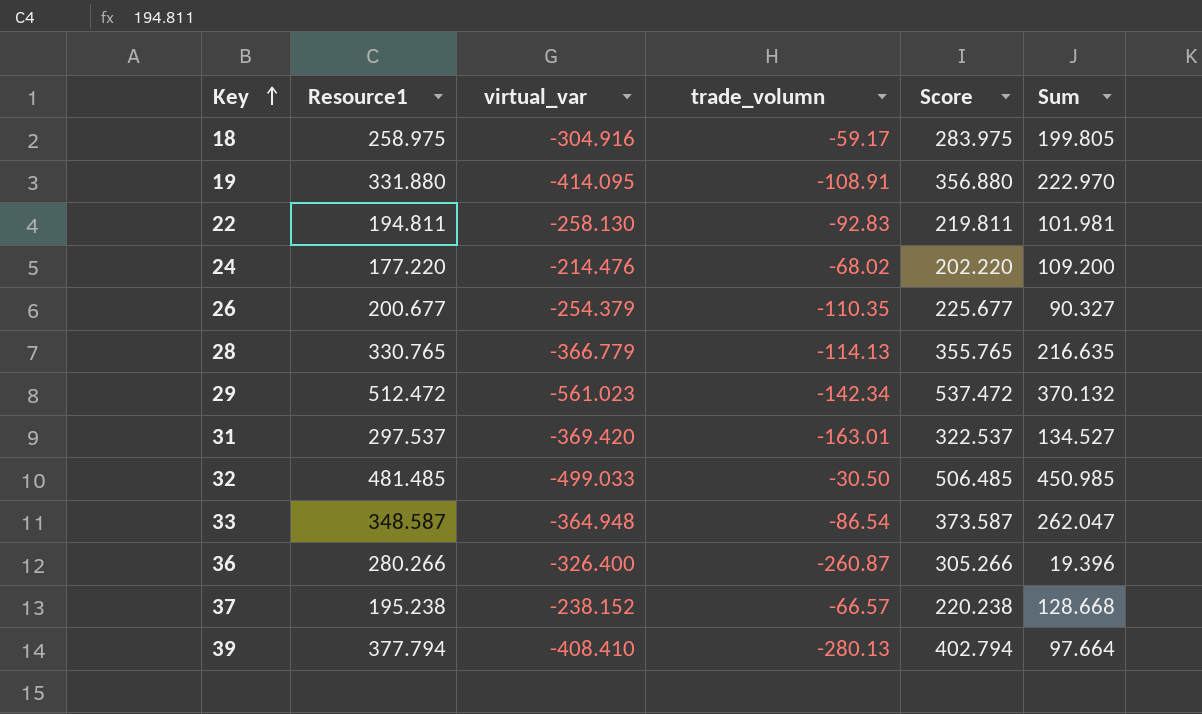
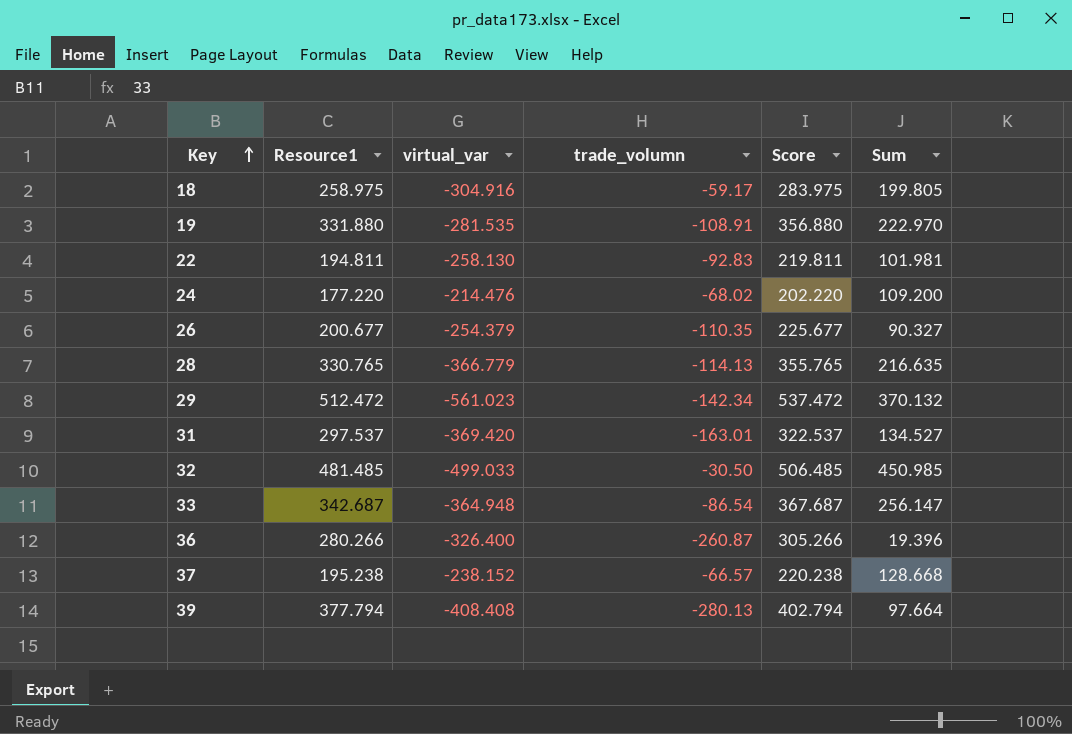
19 | virtual_var: -414.095 -> -281.535
33 | Resource1: 348.587 -> 342.687
33 | Score: 373.587 -> 367.687
33 | Sum: 262.047 -> 256.147
39 | virtual_var: -408.410 -> -408.408

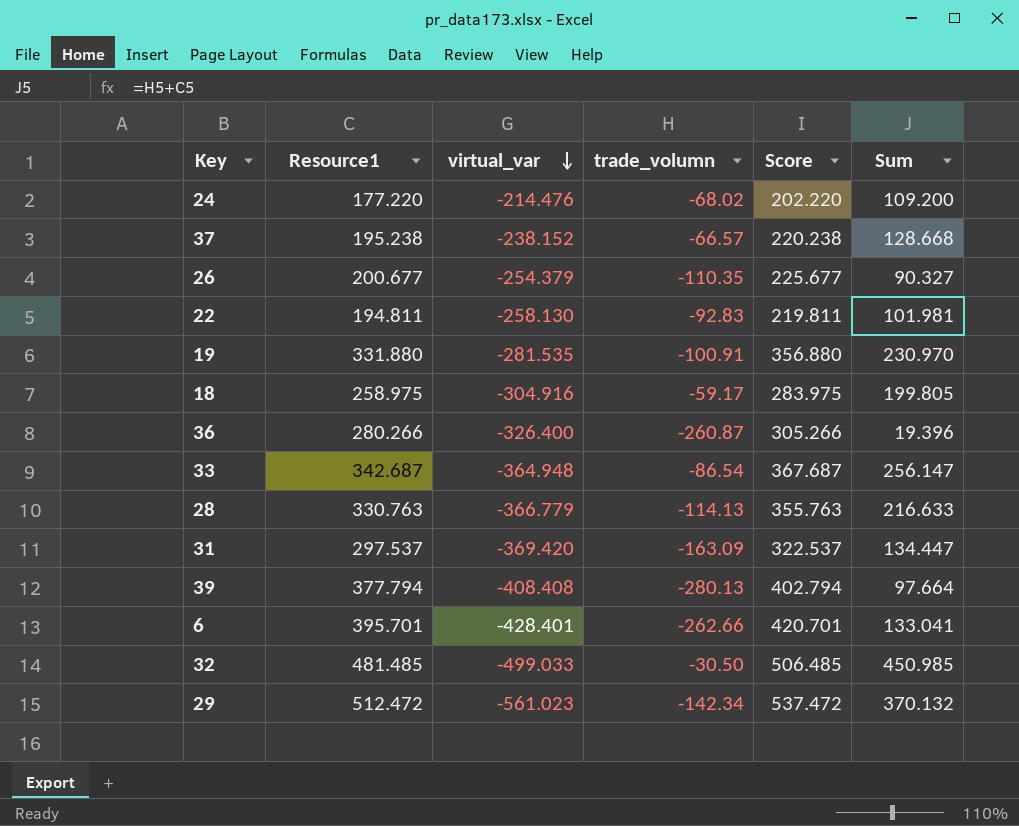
row order: Key ascending -> virtual_var descending
19 | trade_volumn: -108.91 -> -100.91
19 | Sum: 222.970 -> 230.970
28 | Resource1: 330.765 -> 330.763
28 | Score: 355.765 -> 355.763
28 | Sum: 216.635 -> 216.633
31 | trade_volumn: -163.01 -> -163.09
31 | Sum: 134.527 -> 134.447
row 6: none -> 395.701 | -428.401 | -262.66 | 420.701 | 133.041

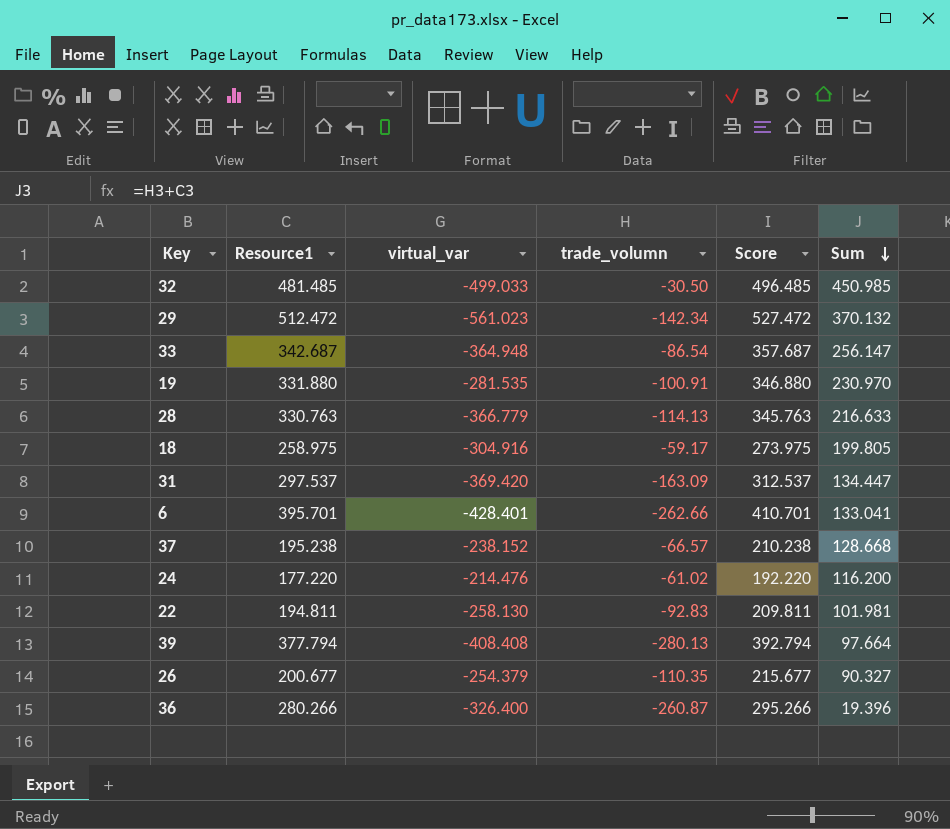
row order: virtual_var descending -> Sum descending
column Score | formula: [Resource1] + 25 -> [Resource1] + 15
24 | trade_volumn: -68.02 -> -61.02
24 | Sum: 109.200 -> 116.200

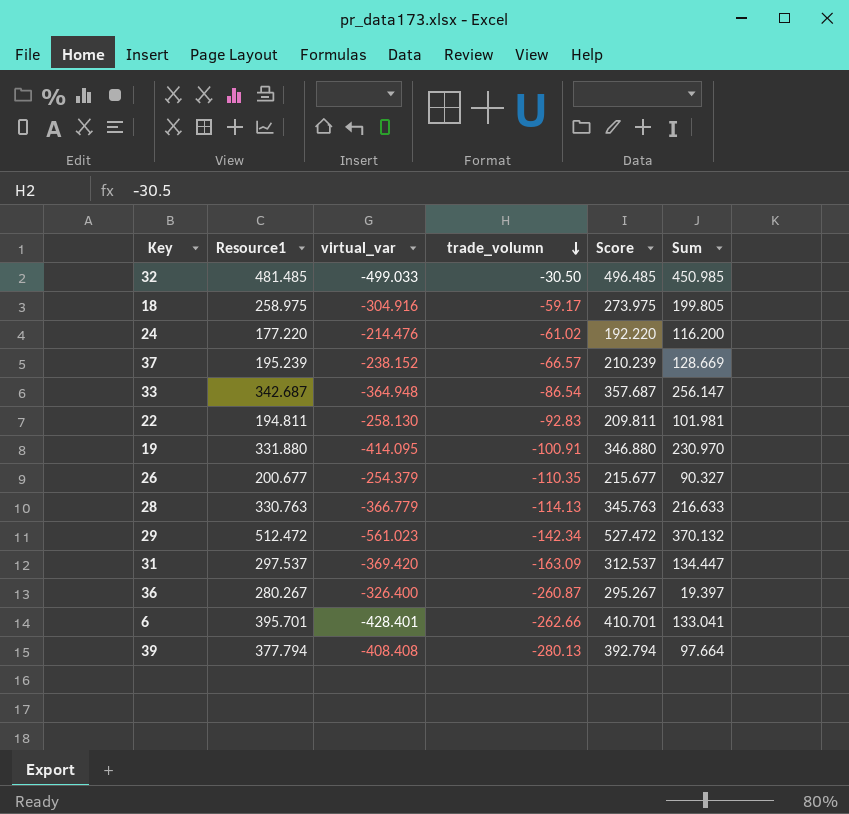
row order: Sum descending -> trade_volumn descending
37 | Resource1: 195.238 -> 195.239
37 | Score: 210.238 -> 210.239
37 | Sum: 128.668 -> 128.669
19 | virtual_var: -281.535 -> -414.095
36 | Resource1: 280.266 -> 280.267
36 | Score: 295.266 -> 295.267
36 | Sum: 19.396 -> 19.397

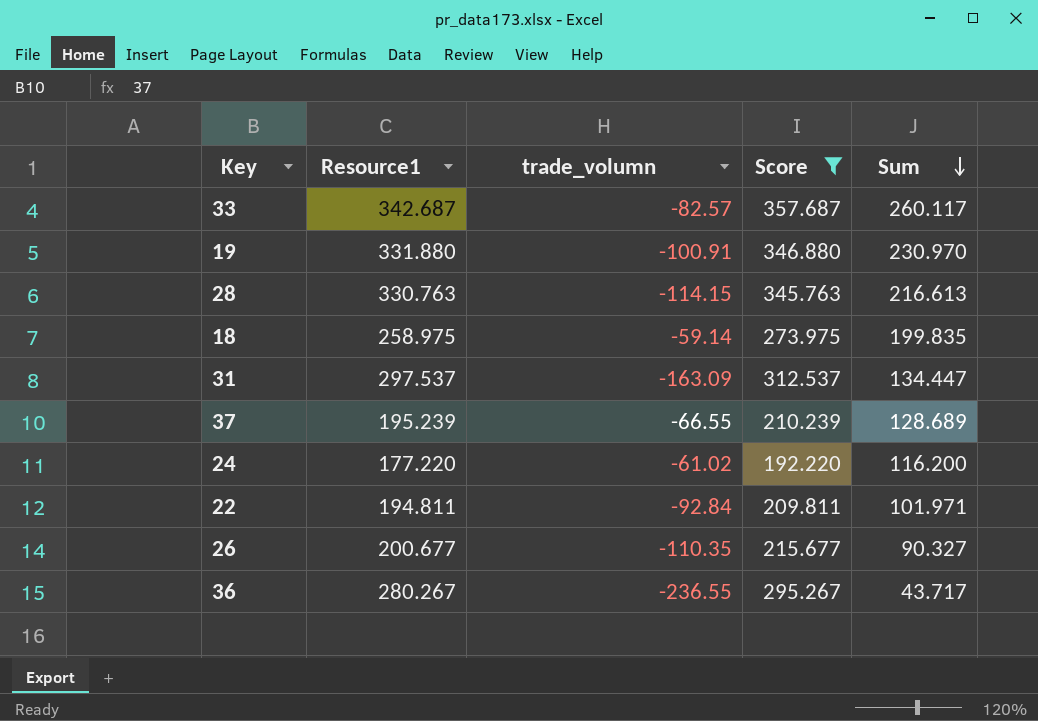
filter: none -> Score <= 357.687
row order: trade_volumn descending -> Sum descending
column virtual_var | position: 3 -> none
33 | trade_volumn: -86.54 -> -82.57
33 | Sum: 256.147 -> 260.117
28 | trade_volumn: -114.13 -> -114.15
28 | Sum: 216.633 -> 216.613
18 | trade_volumn: -59.17 -> -59.14
18 | Sum: 199.805 -> 199.835
37 | trade_volumn: -66.57 -> -66.55
37 | Sum: 128.669 -> 128.689
22 | trade_volumn: -92.83 -> -92.84
22 | Sum: 101.981 -> 101.971
36 | trade_volumn: -260.87 -> -236.55
36 | Sum: 19.397 -> 43.717

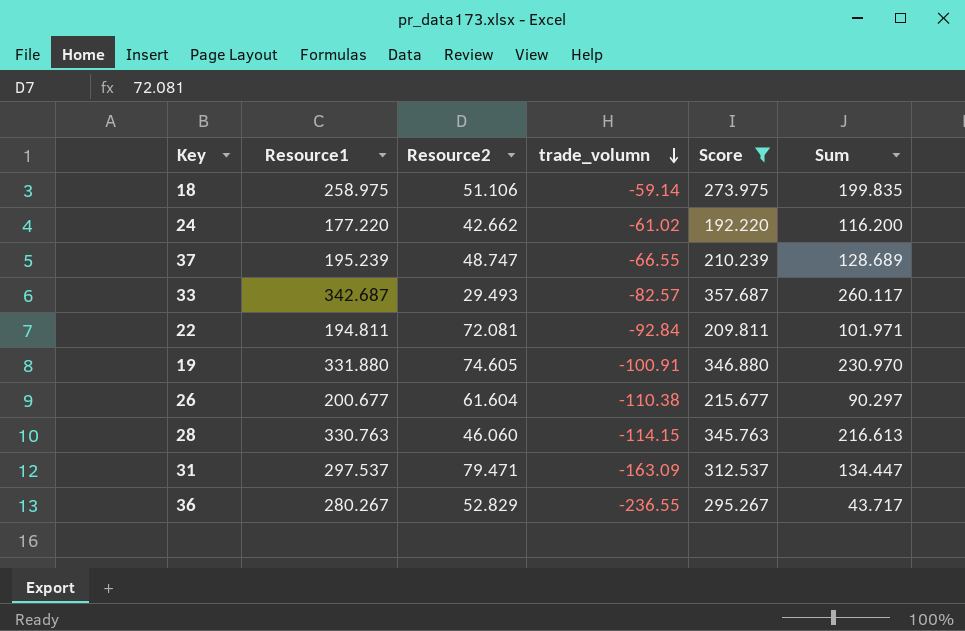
row order: Sum descending -> trade_volumn descending
column Resource2 | position: none -> 3
26 | trade_volumn: -110.35 -> -110.38
26 | Sum: 90.327 -> 90.297

